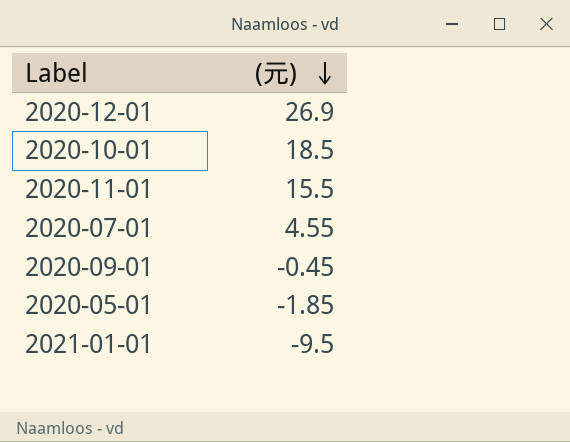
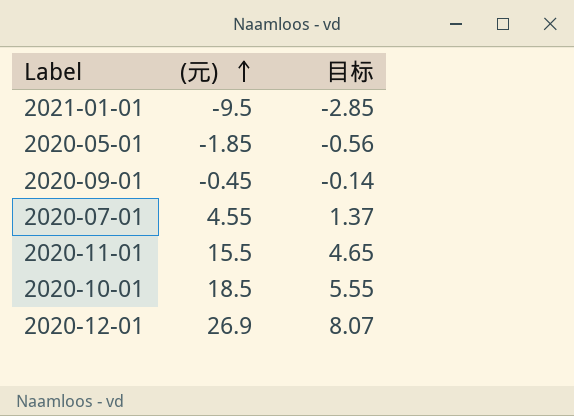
row order: (元) descending -> (元) ascending
column 目标 | formula: none -> [(元)] * 0.3

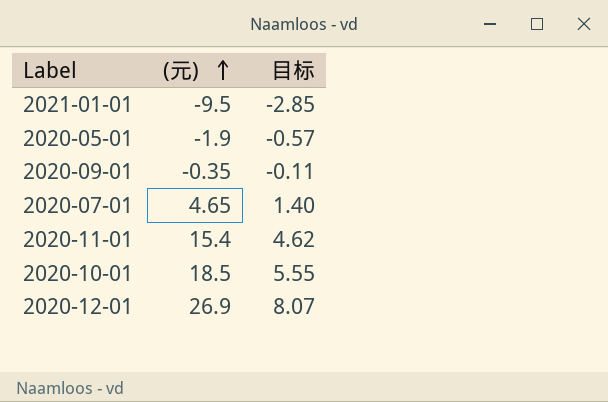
2020-05-01 | (元): -1.85 -> -1.9
2020-05-01 | 目标: -0.56 -> -0.57
2020-09-01 | (元): -0.45 -> -0.35
2020-09-01 | 目标: -0.14 -> -0.11
2020-07-01 | (元): 4.55 -> 4.65
2020-07-01 | 目标: 1.37 -> 1.40
2020-11-01 | (元): 15.5 -> 15.4
2020-11-01 | 目标: 4.65 -> 4.62

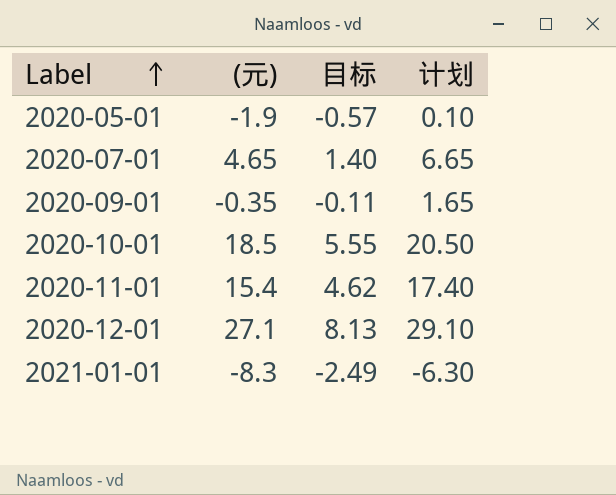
row order: (元) ascending -> Label ascending
column 计划 | formula: none -> [(元)] + 2
2020-12-01 | (元): 26.9 -> 27.1
2020-12-01 | 目标: 8.07 -> 8.13
2021-01-01 | (元): -9.5 -> -8.3
2021-01-01 | 目标: -2.85 -> -2.49

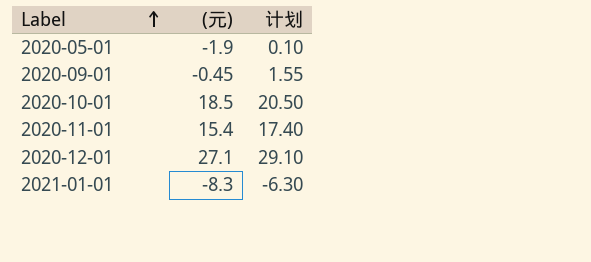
column 目标 | formula: [(元)] * 0.3 -> none
row 2020-07-01: 4.65 | 1.40 | 6.65 -> none
2020-09-01 | (元): -0.35 -> -0.45
2020-09-01 | 计划: 1.65 -> 1.55

